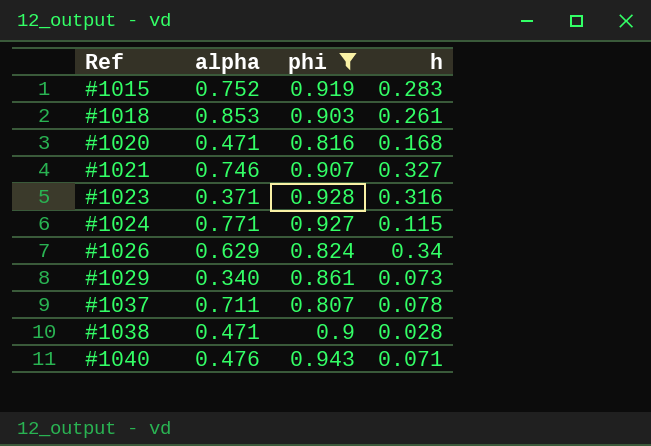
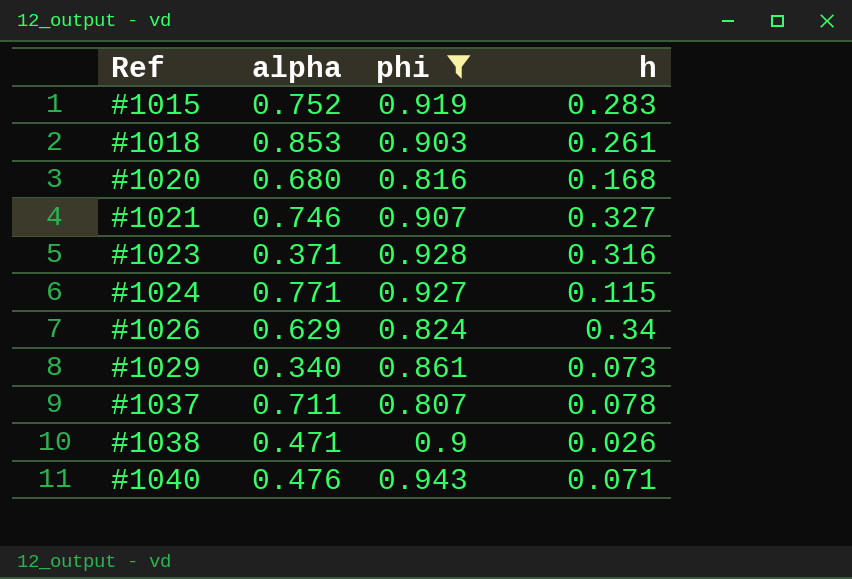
#1020 | alpha: 0.471 -> 0.680
#1038 | h: 0.028 -> 0.026

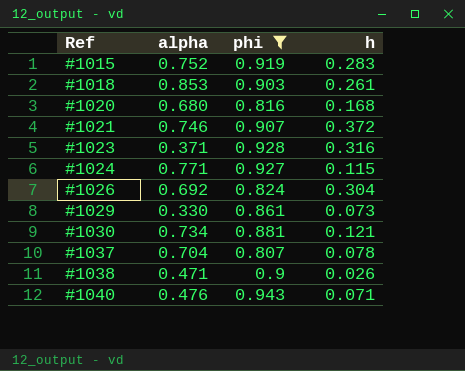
#1021 | h: 0.327 -> 0.372
#1026 | alpha: 0.629 -> 0.692
#1026 | h: 0.34 -> 0.304
#1029 | alpha: 0.340 -> 0.330
row #1030: none -> 0.734 | 0.881 | 0.121
#1037 | alpha: 0.711 -> 0.704

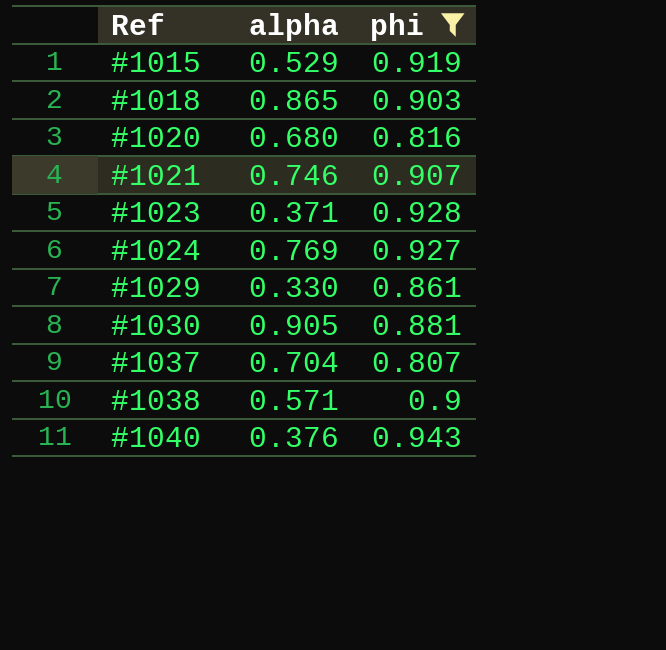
column h | position: 4 -> none
row #1026: 0.692 | 0.824 | 0.304 -> none
#1015 | alpha: 0.752 -> 0.529
#1018 | alpha: 0.853 -> 0.865
#1024 | alpha: 0.771 -> 0.769
#1030 | alpha: 0.734 -> 0.905
#1038 | alpha: 0.471 -> 0.571
#1040 | alpha: 0.476 -> 0.376

